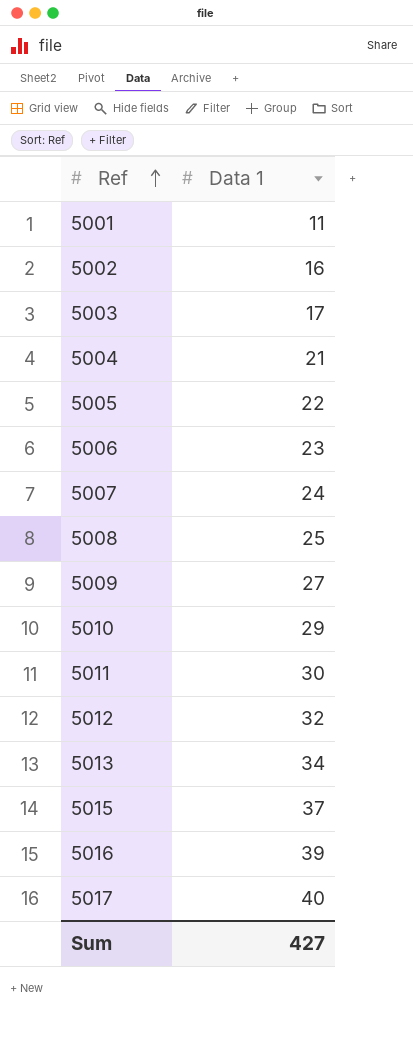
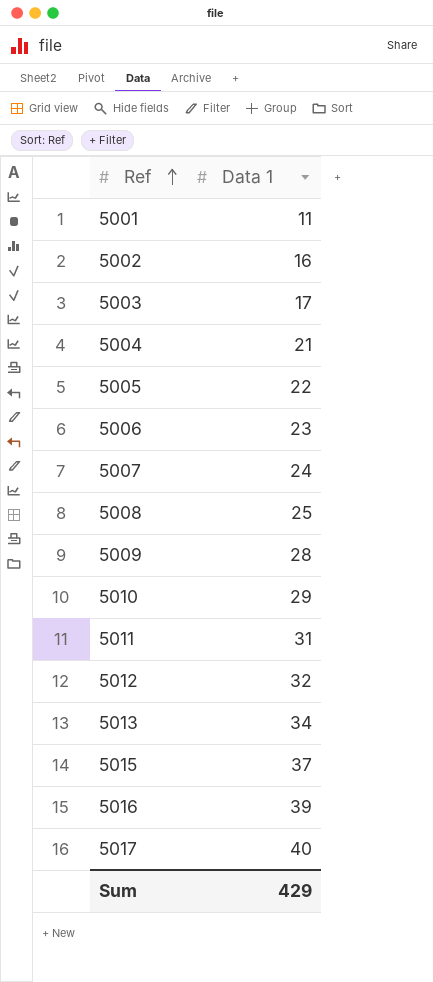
5009 | Data 1: 27 -> 28
5011 | Data 1: 30 -> 31
Sum | Data 1: 427 -> 429

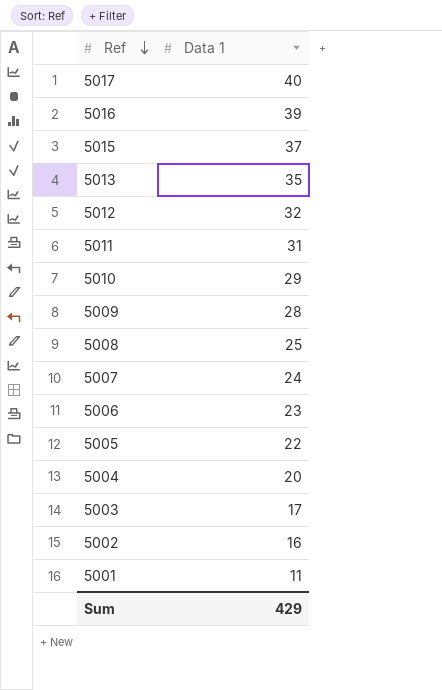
row order: Ref ascending -> Ref descending
5013 | Data 1: 34 -> 35
5004 | Data 1: 21 -> 20

